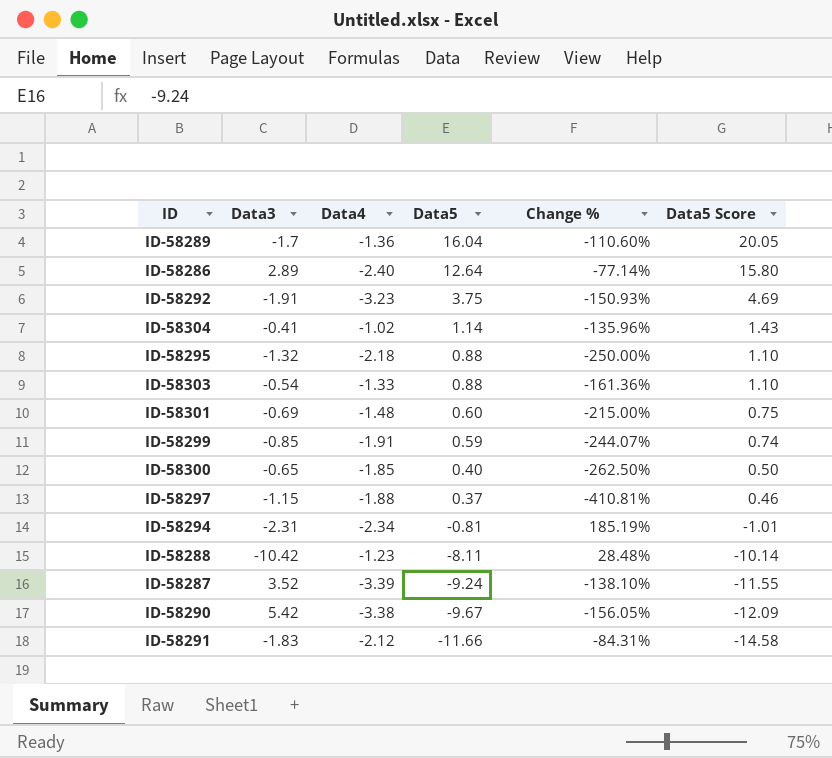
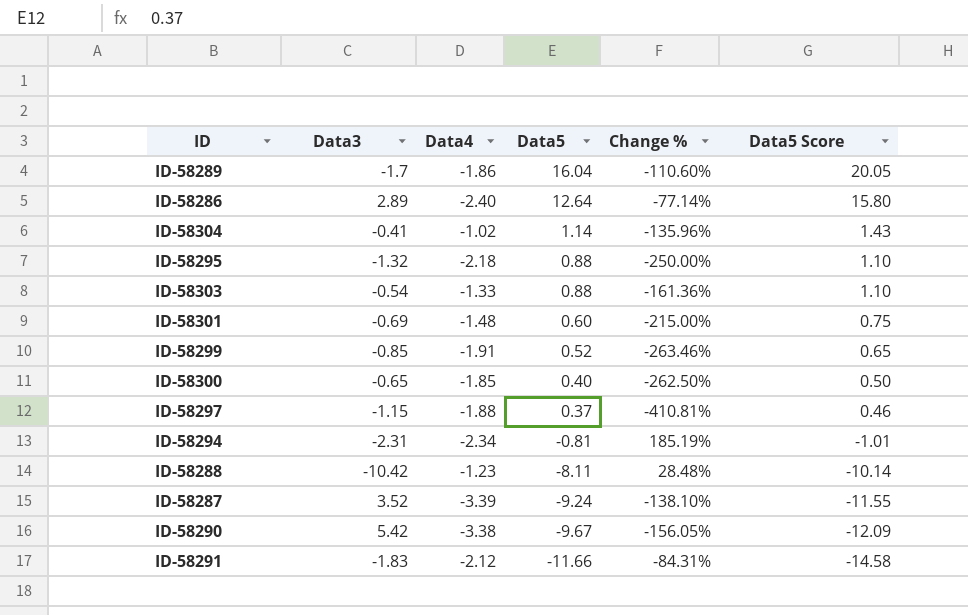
row ID-58292: -1.91 | -3.23 | 3.75 | -150.93% | 4.69 -> none
ID-58289 | Data4: -1.36 -> -1.86
ID-58299 | Data5: 0.59 -> 0.52
ID-58299 | Change %: -244.07% -> -263.46%
ID-58299 | Data5 Score: 0.74 -> 0.65

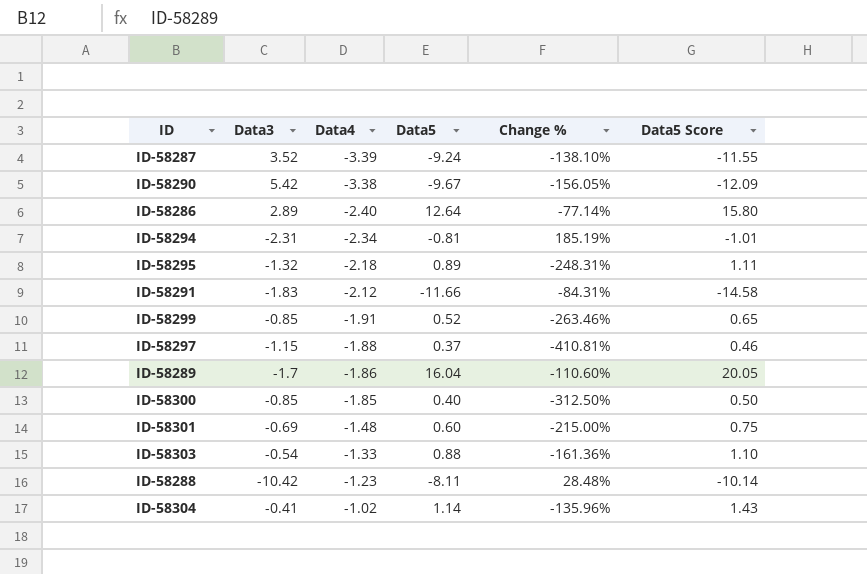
row order: Data5 descending -> Data4 ascending
ID-58295 | Data5: 0.88 -> 0.89
ID-58295 | Change %: -250.00% -> -248.31%
ID-58295 | Data5 Score: 1.10 -> 1.11
ID-58300 | Data3: -0.65 -> -0.85
ID-58300 | Change %: -262.50% -> -312.50%

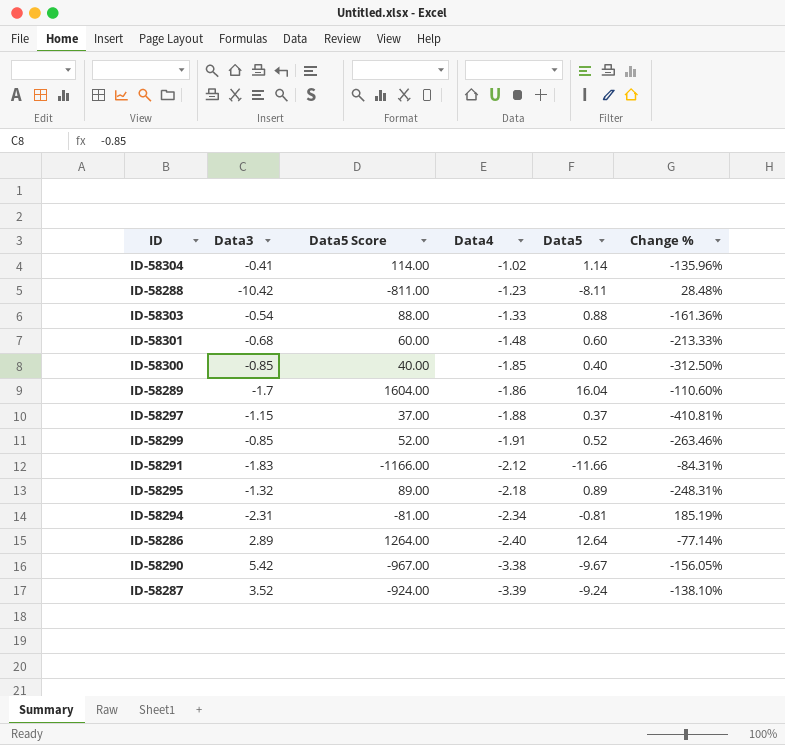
row order: Data4 ascending -> Data4 descending
column Data5 Score | formula: [Data5] * 1.25 -> [Data5] * 100
column Data5 Score | position: 6 -> 3
ID-58301 | Data3: -0.69 -> -0.68
ID-58301 | Change %: -215.00% -> -213.33%

